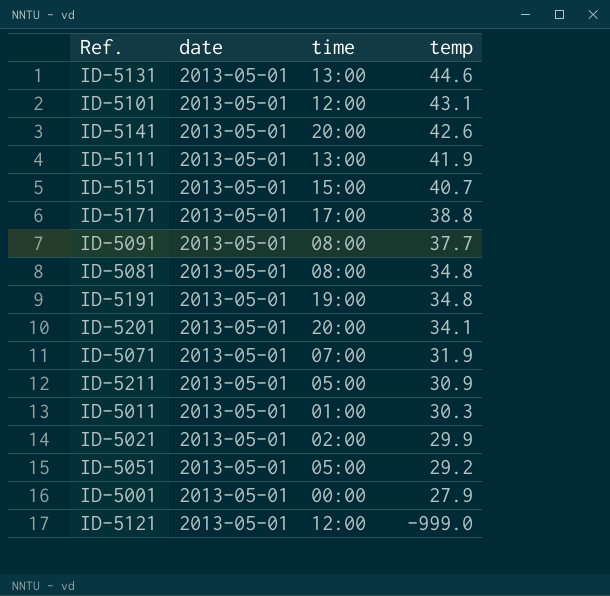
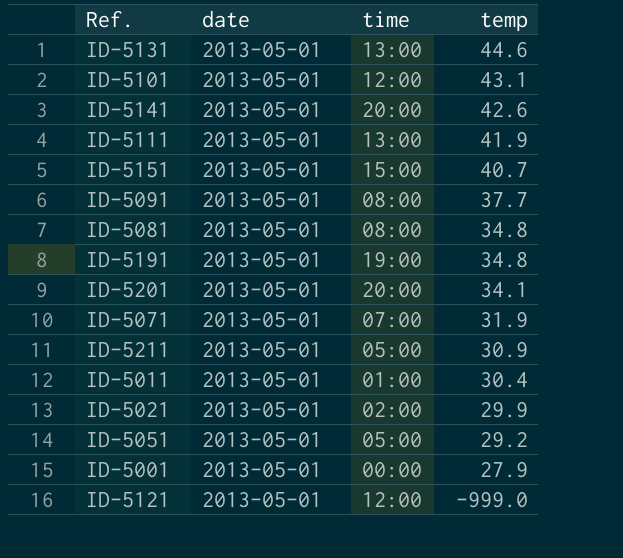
row ID-5171: 2013-05-01 | 17:00 | 38.8 -> none
ID-5011 | temp: 30.3 -> 30.4

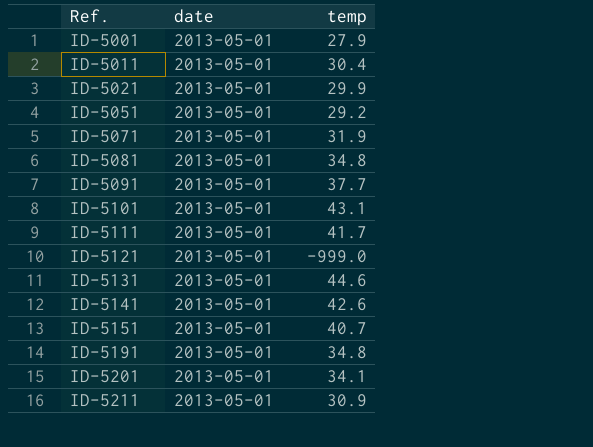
row order: temp descending -> Ref. ascending
column time | position: 3 -> none
ID-5111 | temp: 41.9 -> 41.7

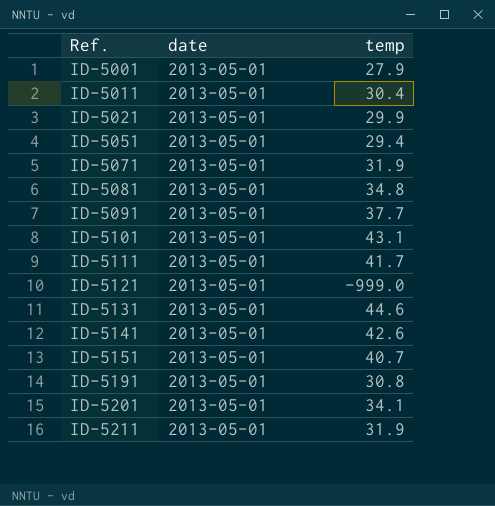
ID-5051 | temp: 29.2 -> 29.4
ID-5191 | temp: 34.8 -> 30.8
ID-5211 | temp: 30.9 -> 31.9

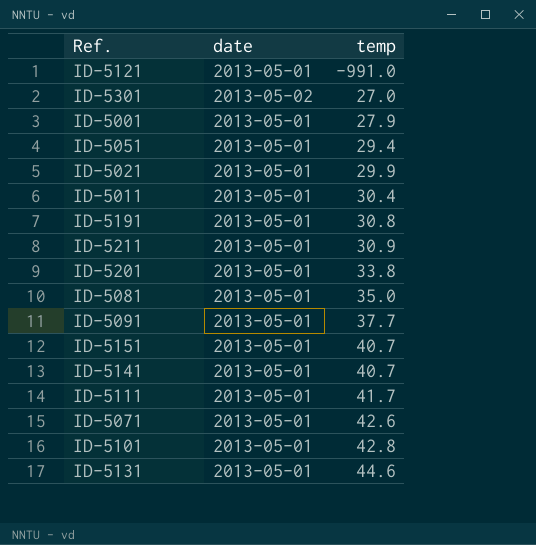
row order: Ref. ascending -> temp ascending
ID-5121 | temp: -999.0 -> -991.0
row ID-5301: none -> 2013-05-02 | 27.0
ID-5211 | temp: 31.9 -> 30.9
ID-5201 | temp: 34.1 -> 33.8
ID-5081 | temp: 34.8 -> 35.0
ID-5141 | temp: 42.6 -> 40.7
ID-5071 | temp: 31.9 -> 42.6
ID-5101 | temp: 43.1 -> 42.8

